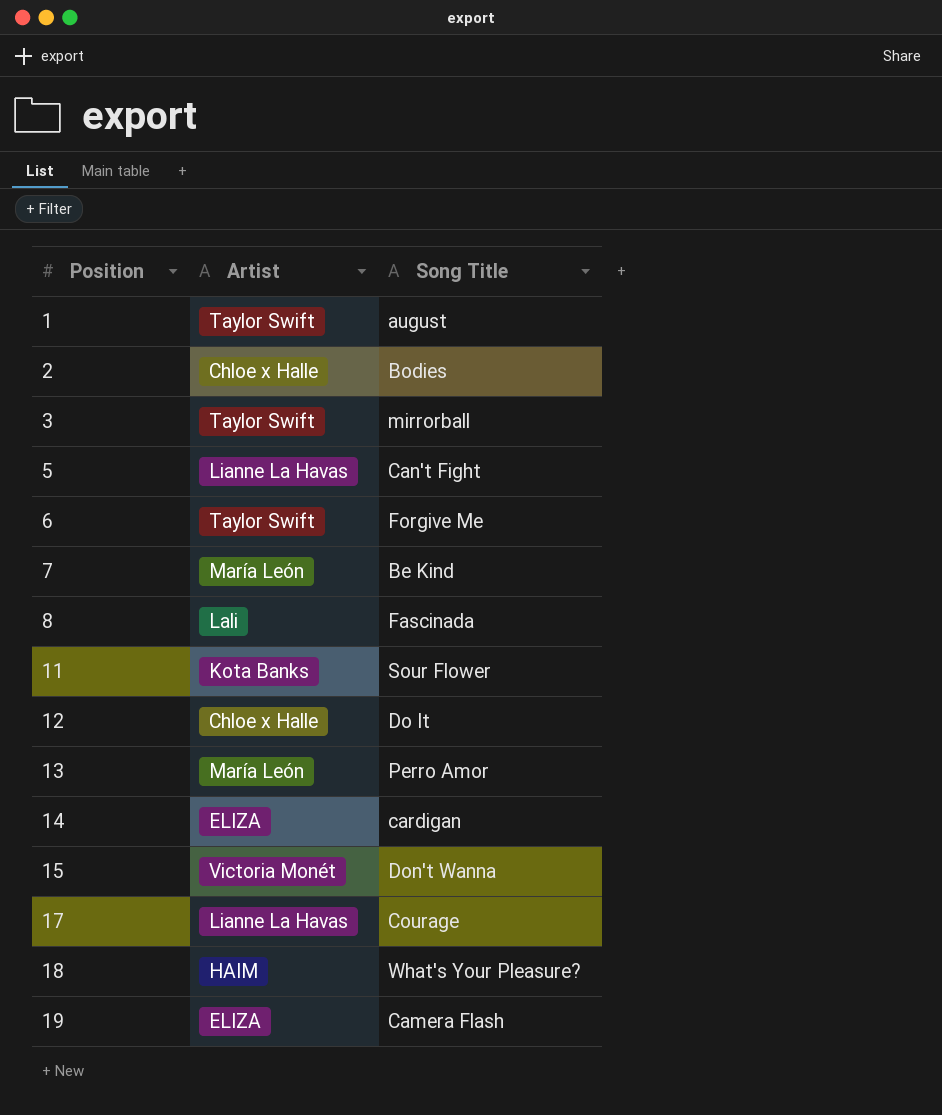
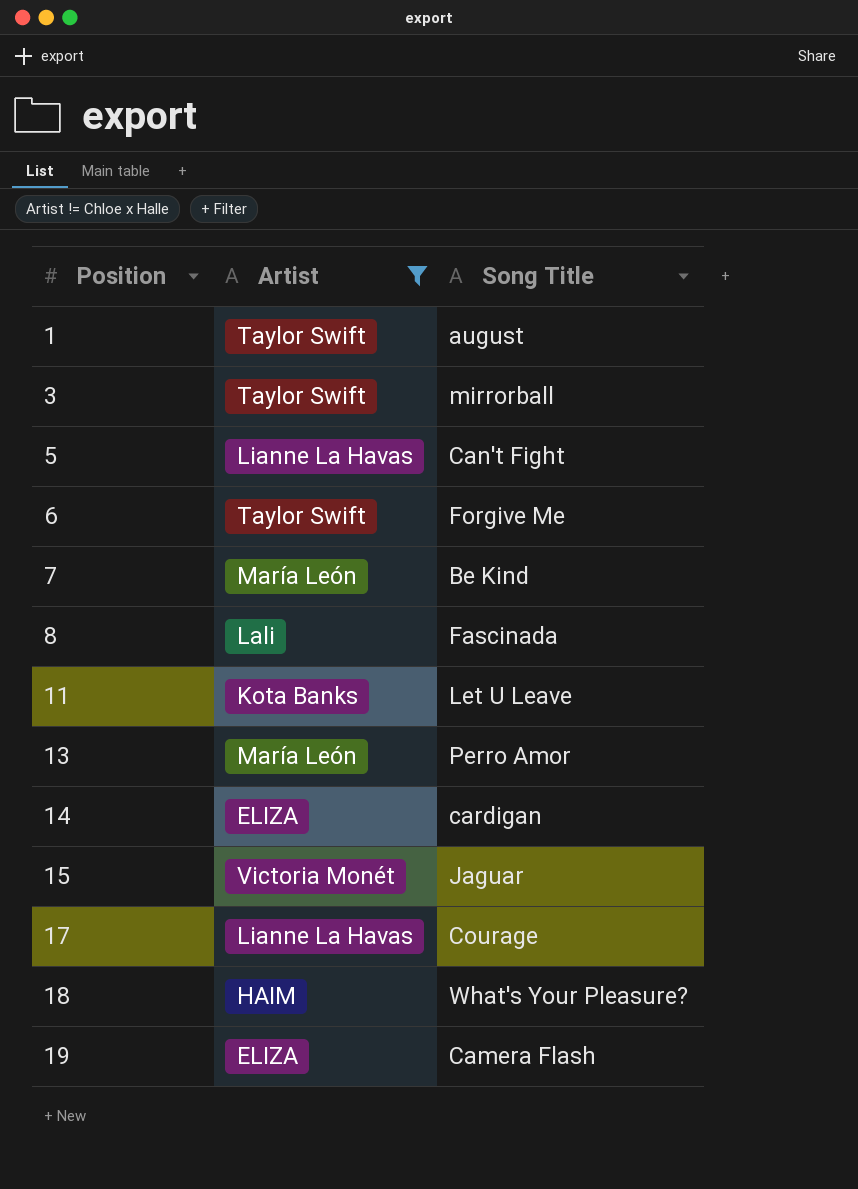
filter: none -> Artist != Chloe x Halle
11 | Song Title: Sour Flower -> Let U Leave
15 | Song Title: Don't Wanna -> Jaguar

